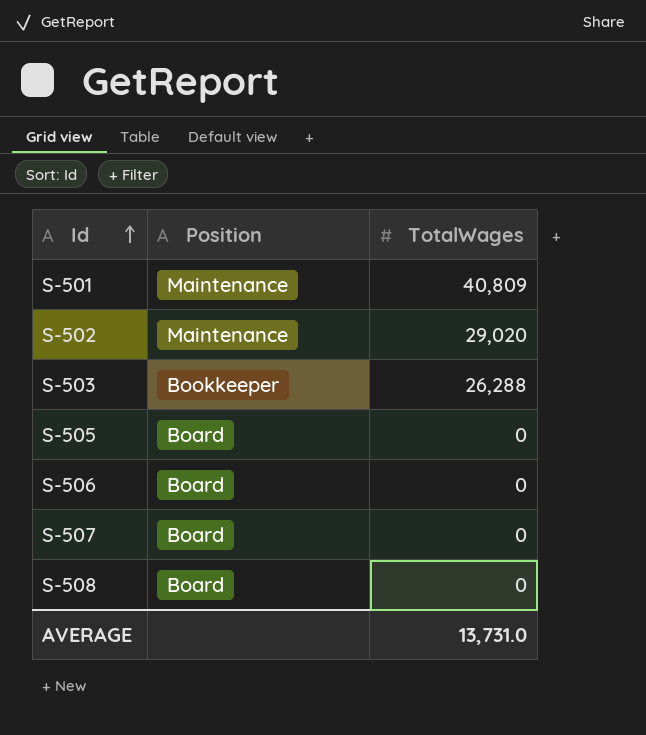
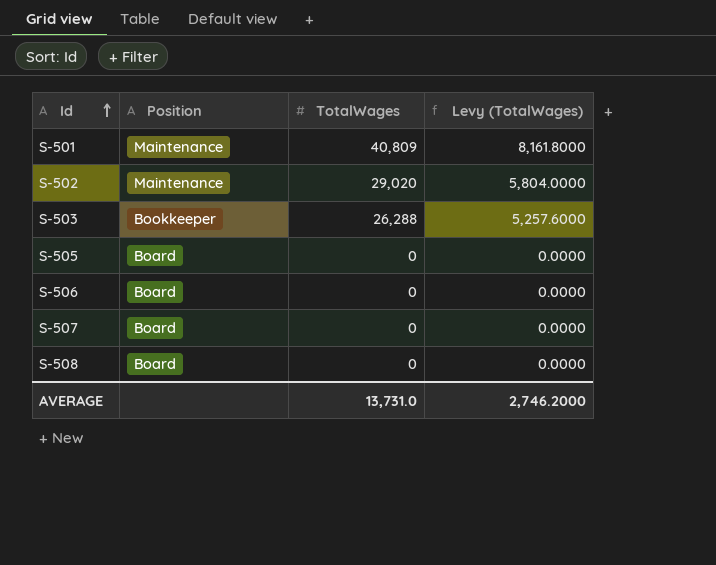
column Levy (TotalWages) | formula: none -> [TotalWages] * 0.2

